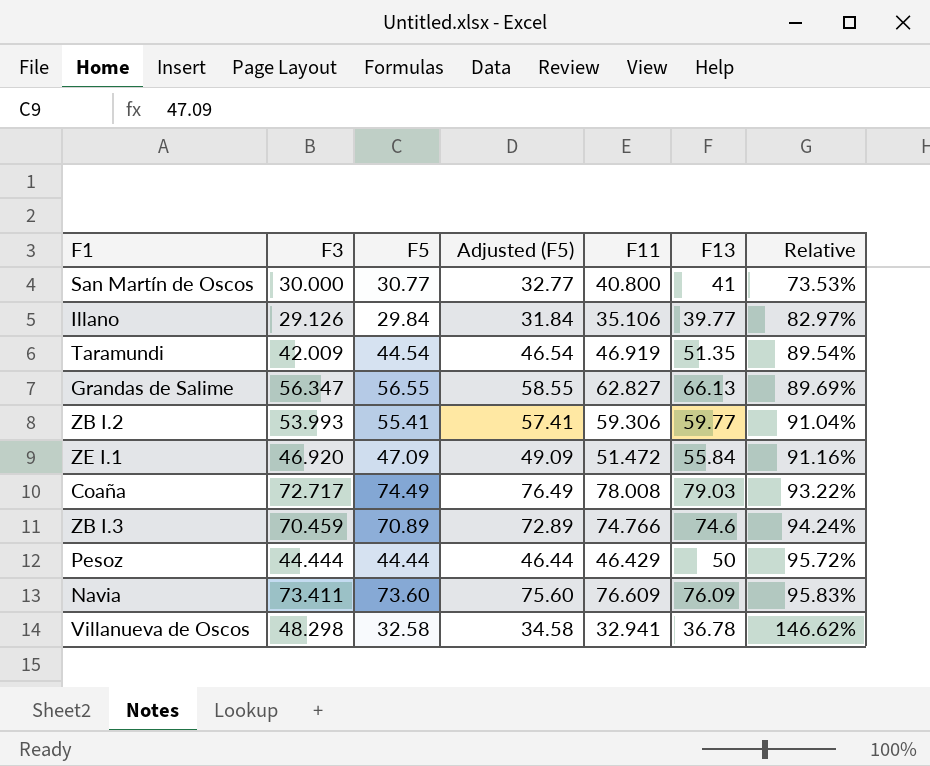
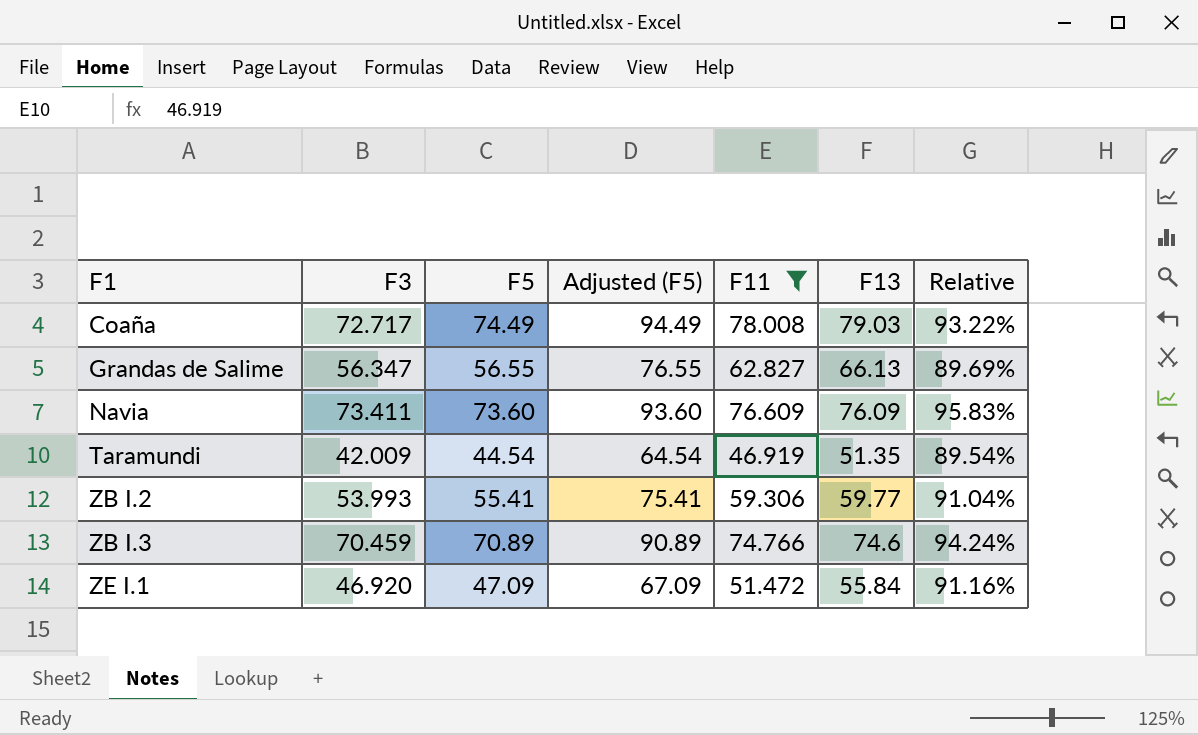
filter: none -> F11 >= 46.919
row order: Relative ascending -> F1 ascending
column Adjusted (F5) | formula: [F5] + 2 -> [F5] + 20

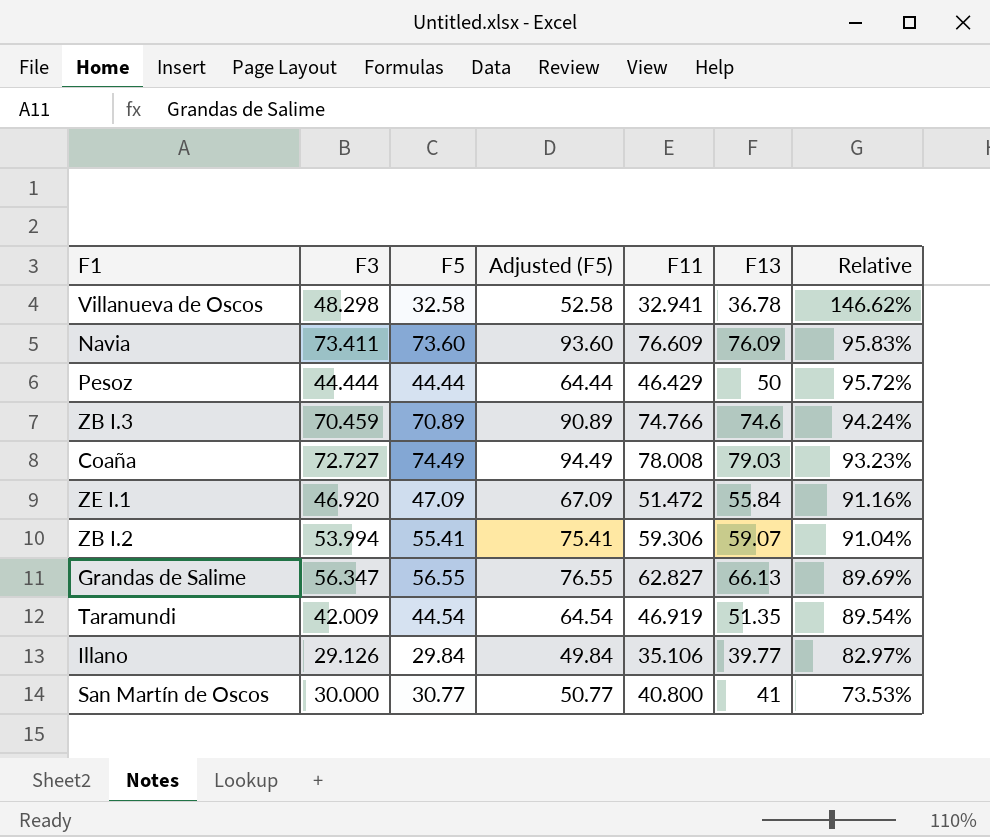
filter: F11 >= 46.919 -> none
row order: F1 ascending -> Relative descending
Coaña | F3: 72.717 -> 72.727
Coaña | Relative: 93.22% -> 93.23%
ZB I.2 | F3: 53.993 -> 53.994
ZB I.2 | F13: 59.77 -> 59.07

